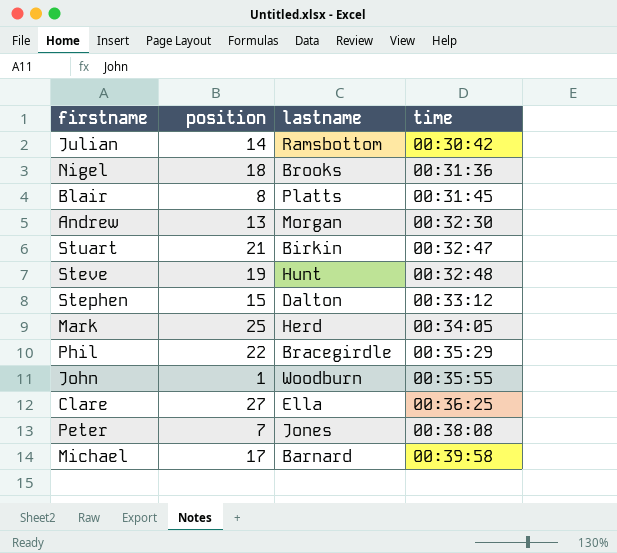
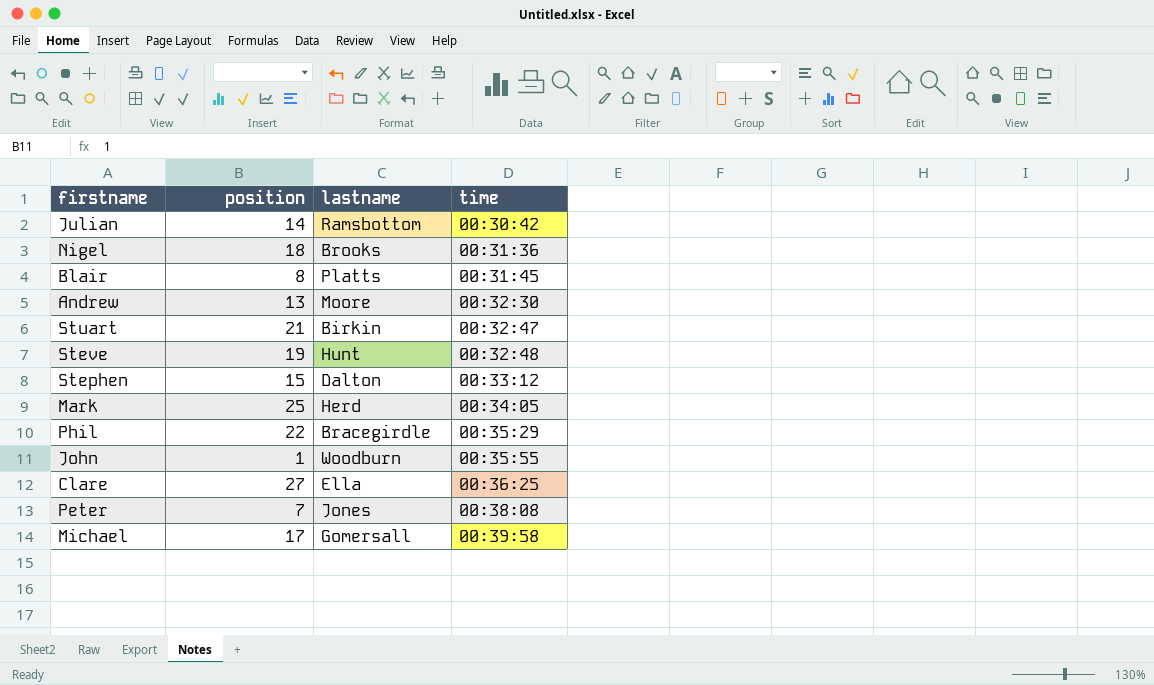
Andrew | lastname: Morgan -> Moore
Michael | lastname: Barnard -> Gomersall

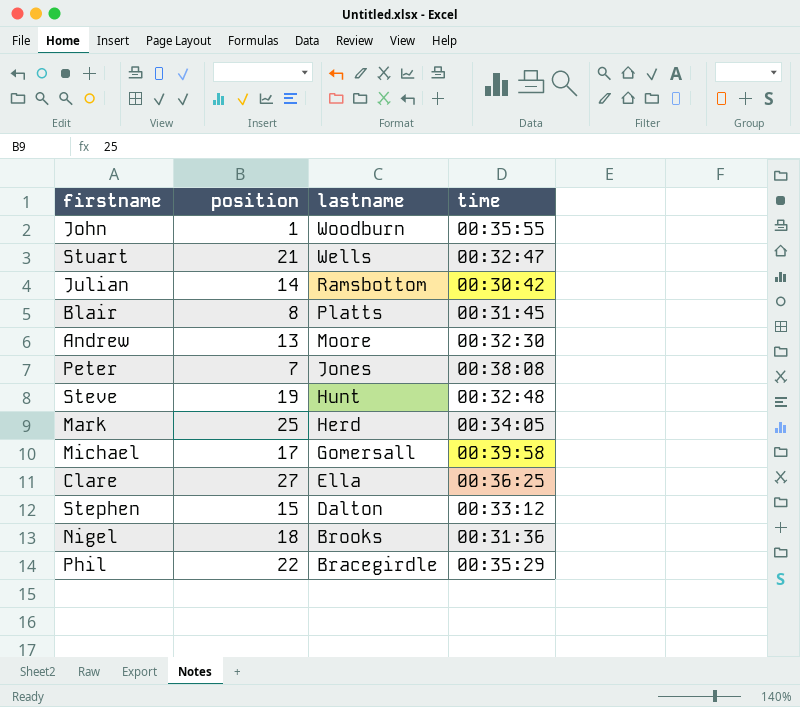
row order: time ascending -> lastname descending
Stuart | lastname: Birkin -> Wells

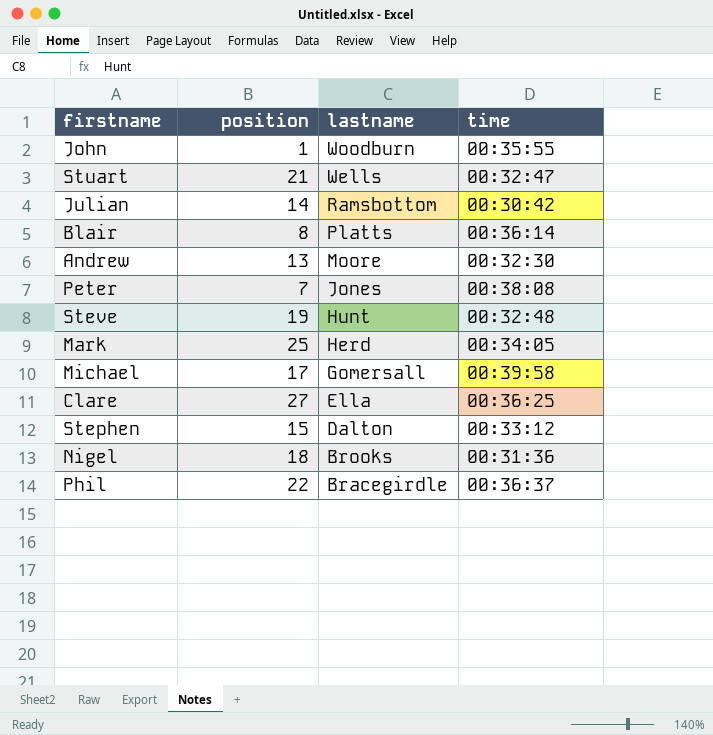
Blair | time: 00:31:45 -> 00:36:14
Phil | time: 00:35:29 -> 00:36:37

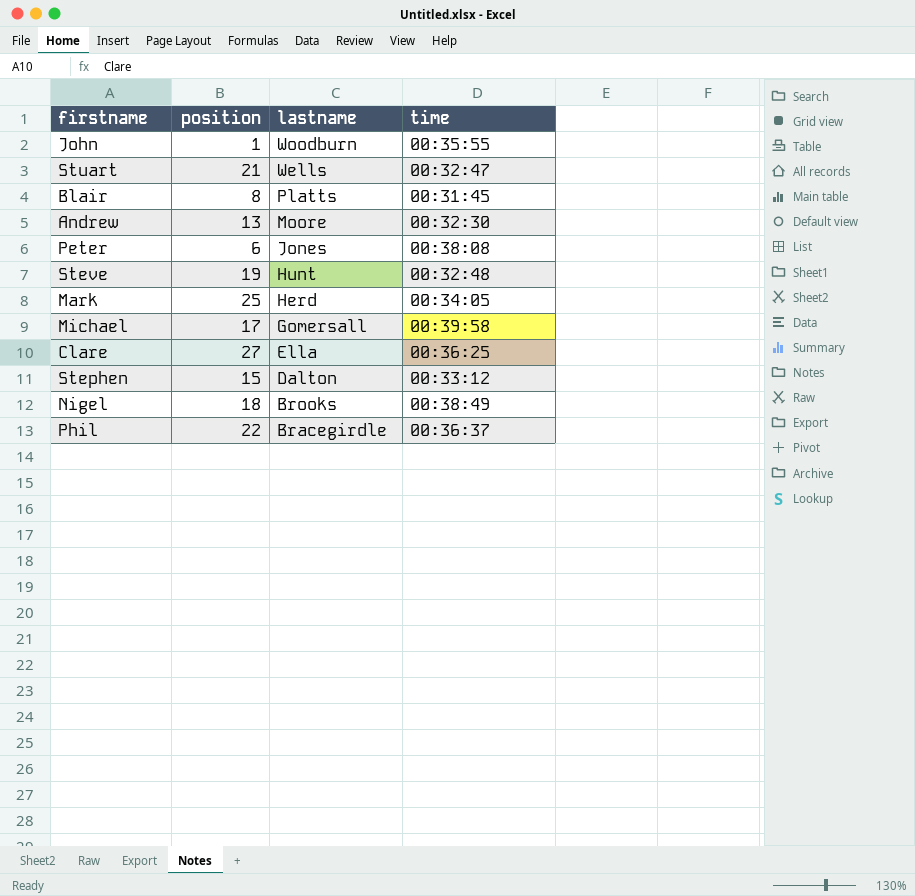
row Julian: 14 | Ramsbottom | 00:30:42 -> none
Blair | time: 00:36:14 -> 00:31:45
Peter | position: 7 -> 6
Nigel | time: 00:31:36 -> 00:38:49

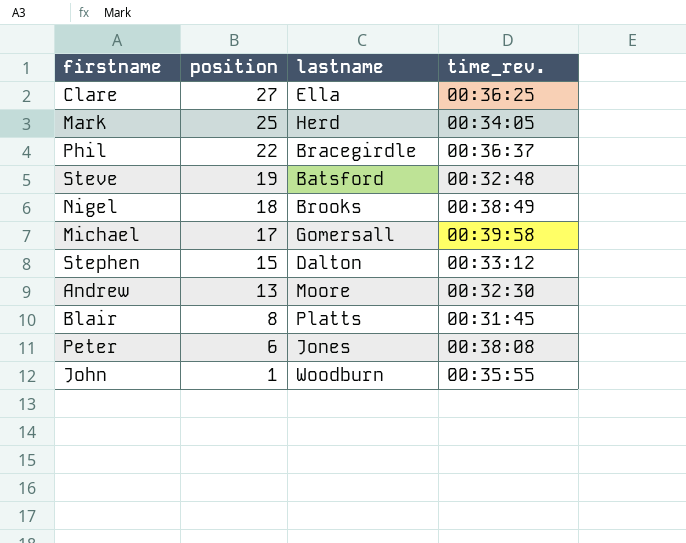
row order: lastname descending -> position descending
column name: time -> time_rev.
row Stuart: 21 | Wells | 00:32:47 -> none
Steve | lastname: Hunt -> Batsford

